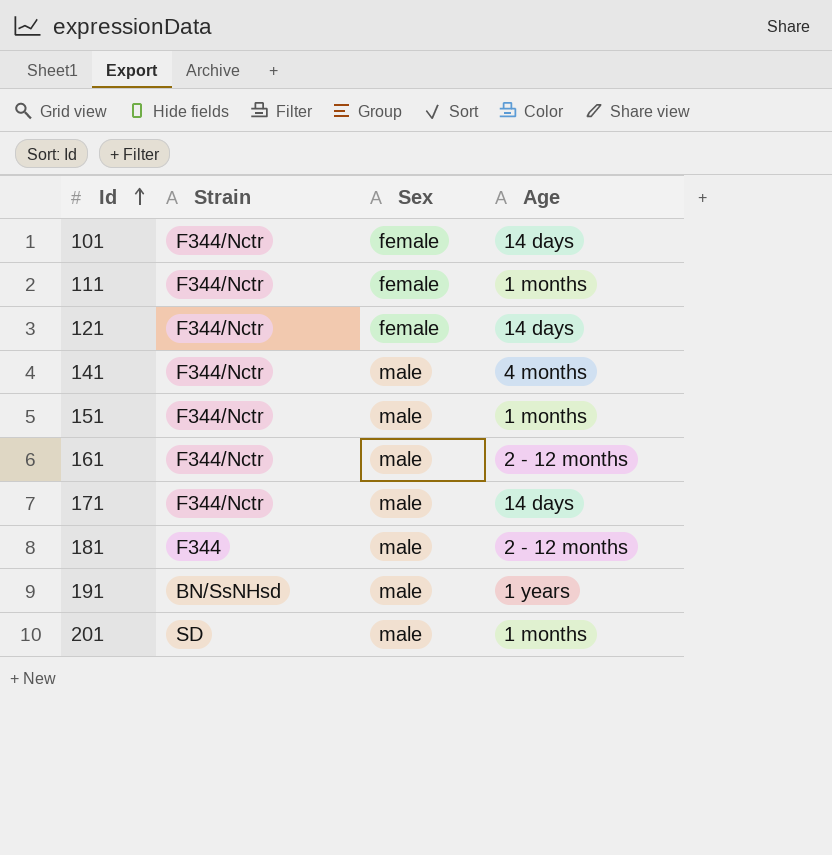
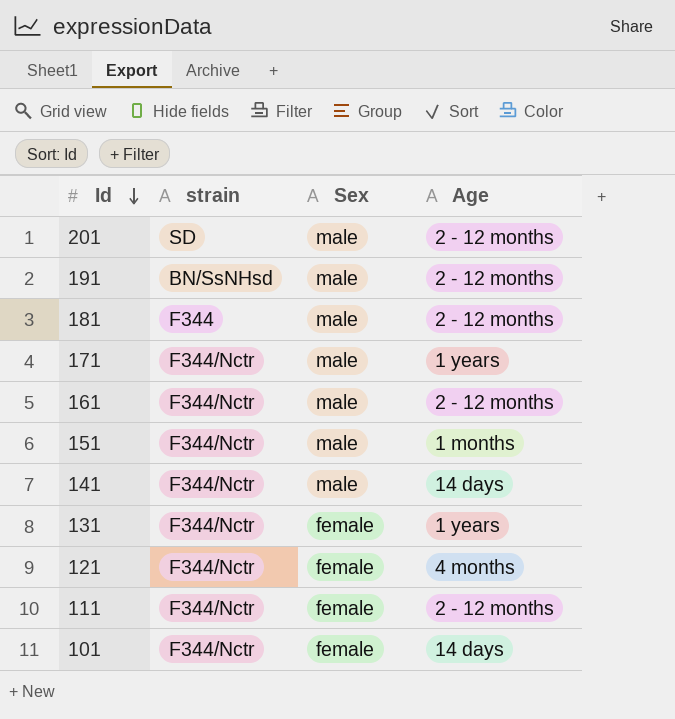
row order: Id ascending -> Id descending
column name: Strain -> strain
201 | Age: 1 months -> 2 - 12 months
191 | Age: 1 years -> 2 - 12 months
171 | Age: 14 days -> 1 years
141 | Age: 4 months -> 14 days
row 131: none -> F344/Nctr | female | 1 years
121 | Age: 14 days -> 4 months
111 | Age: 1 months -> 2 - 12 months

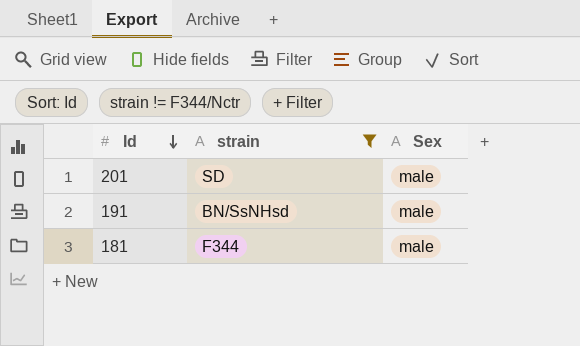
filter: none -> strain != F344/Nctr
column Age | position: 4 -> none

